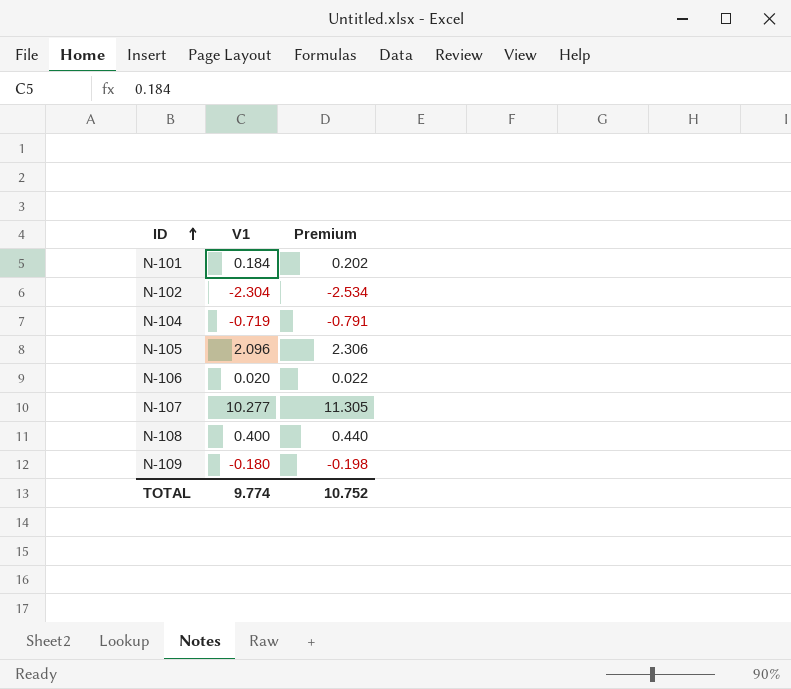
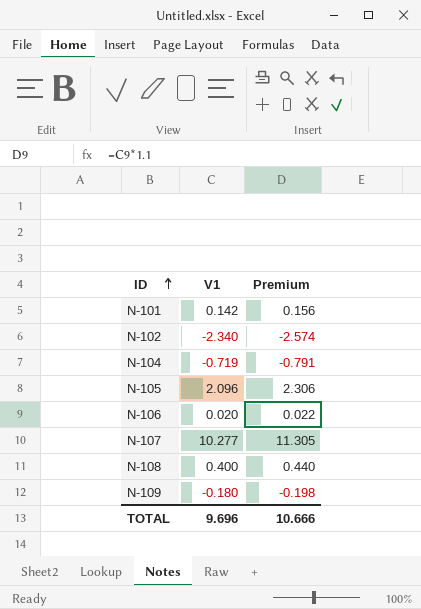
N-101 | V1: 0.184 -> 0.142
N-101 | Premium: 0.202 -> 0.156
N-102 | V1: -2.304 -> -2.340
N-102 | Premium: -2.534 -> -2.574
TOTAL | V1: 9.774 -> 9.696
TOTAL | Premium: 10.752 -> 10.666

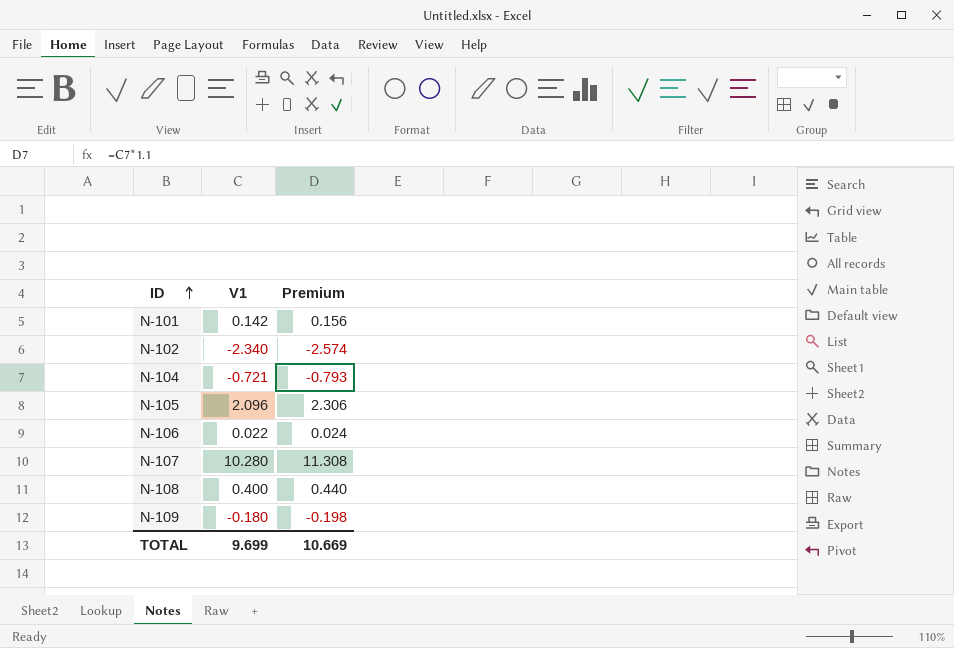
N-104 | V1: -0.719 -> -0.721
N-104 | Premium: -0.791 -> -0.793
N-106 | V1: 0.020 -> 0.022
N-106 | Premium: 0.022 -> 0.024
N-107 | V1: 10.277 -> 10.280
N-107 | Premium: 11.305 -> 11.308
TOTAL | V1: 9.696 -> 9.699
TOTAL | Premium: 10.666 -> 10.669

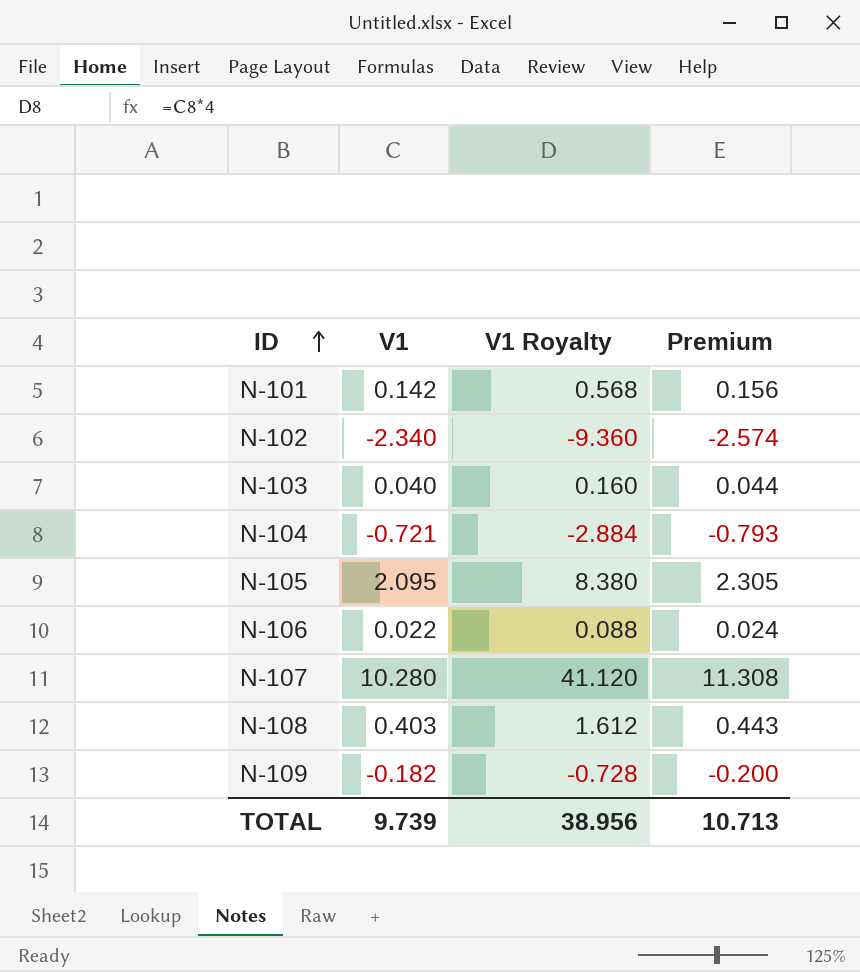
column V1 Royalty | formula: none -> [V1] * 4
row N-103: none -> 0.040 | 0.160 | 0.044
N-105 | V1: 2.096 -> 2.095
N-105 | Premium: 2.306 -> 2.305
N-108 | V1: 0.400 -> 0.403
N-108 | Premium: 0.440 -> 0.443
N-109 | V1: -0.180 -> -0.182
N-109 | Premium: -0.198 -> -0.200
TOTAL | V1: 9.699 -> 9.739
TOTAL | Premium: 10.669 -> 10.713

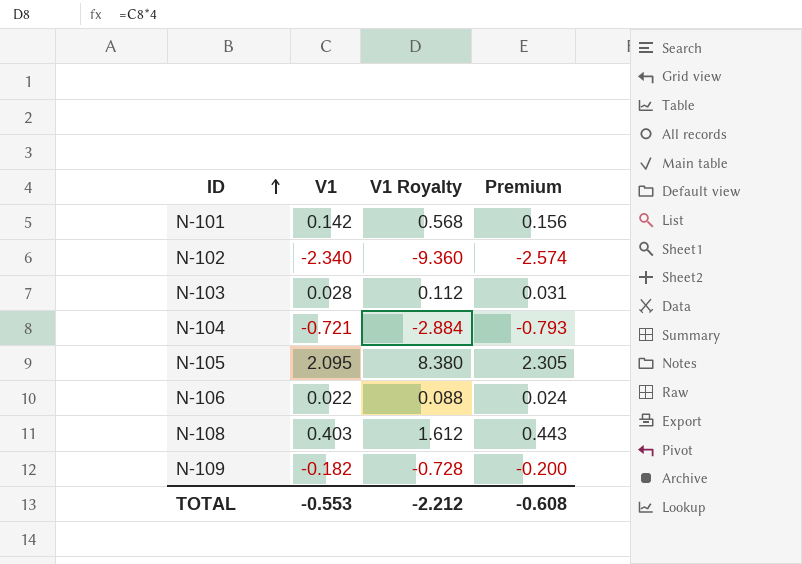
row N-107: 10.280 | 41.120 | 11.308 -> none
N-103 | V1: 0.040 -> 0.028
N-103 | V1 Royalty: 0.160 -> 0.112
N-103 | Premium: 0.044 -> 0.031
TOTAL | V1: 9.739 -> -0.553
TOTAL | V1 Royalty: 38.956 -> -2.212
TOTAL | Premium: 10.713 -> -0.608

